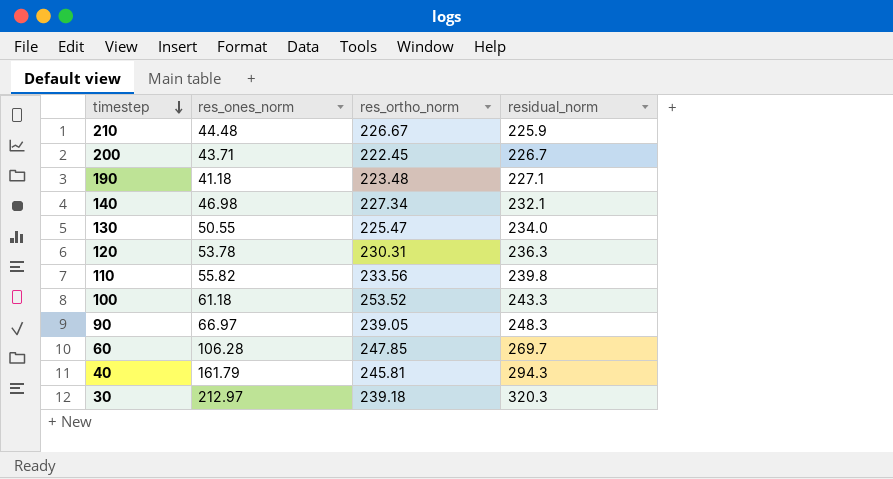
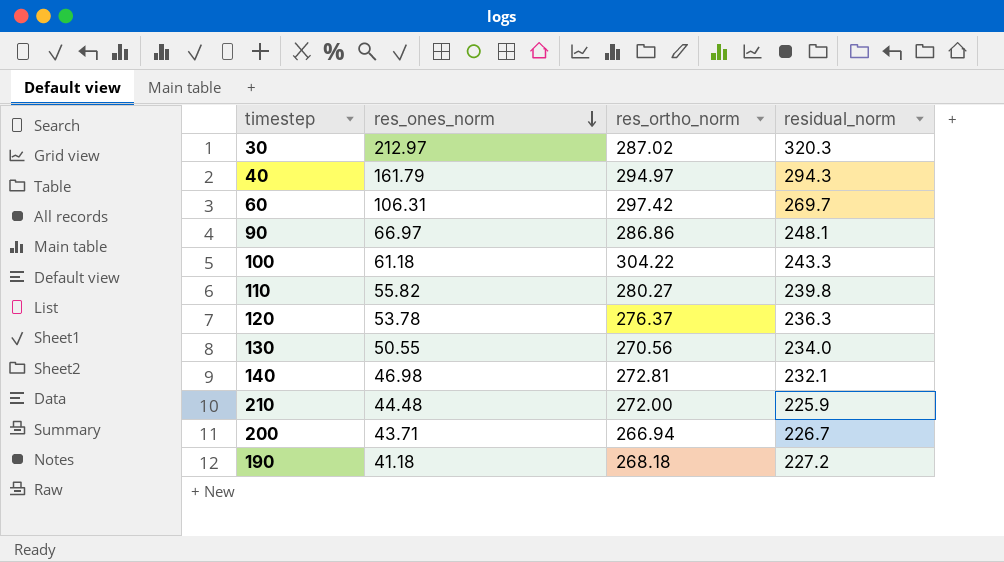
row order: timestep descending -> res_ones_norm descending
30 | res_ortho_norm: 239.18 -> 287.02
40 | res_ortho_norm: 245.81 -> 294.97
60 | res_ones_norm: 106.28 -> 106.31
60 | res_ortho_norm: 247.85 -> 297.42
90 | res_ortho_norm: 239.05 -> 286.86
90 | residual_norm: 248.3 -> 248.1
100 | res_ortho_norm: 253.52 -> 304.22
110 | res_ortho_norm: 233.56 -> 280.27
120 | res_ortho_norm: 230.31 -> 276.37
130 | res_ortho_norm: 225.47 -> 270.56
140 | res_ortho_norm: 227.34 -> 272.81
210 | res_ortho_norm: 226.67 -> 272.00
200 | res_ortho_norm: 222.45 -> 266.94
190 | res_ortho_norm: 223.48 -> 268.18
190 | residual_norm: 227.1 -> 227.2

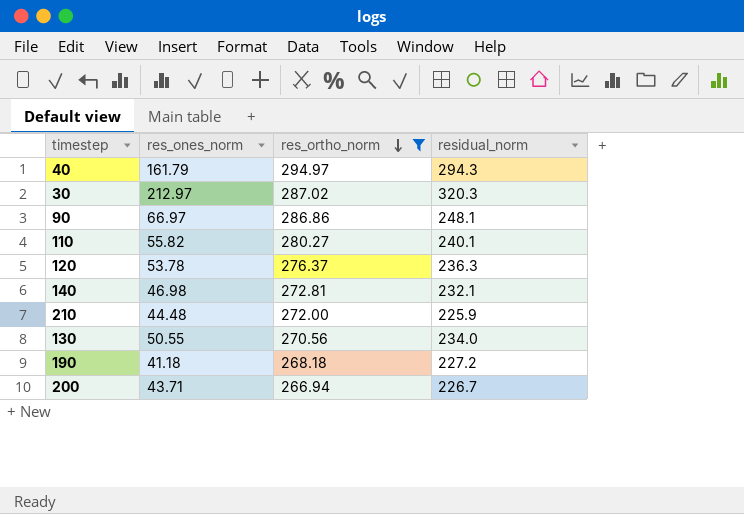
filter: none -> res_ortho_norm <= 294.97
row order: res_ones_norm descending -> res_ortho_norm descending
110 | residual_norm: 239.8 -> 240.1

